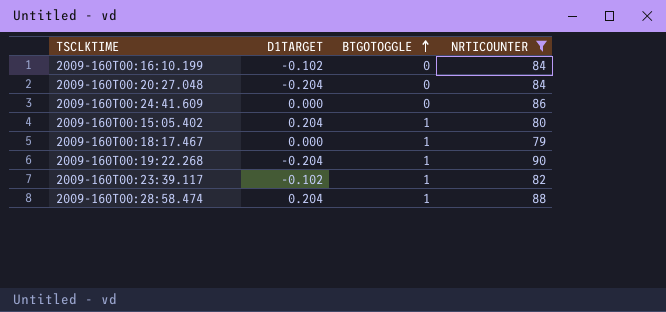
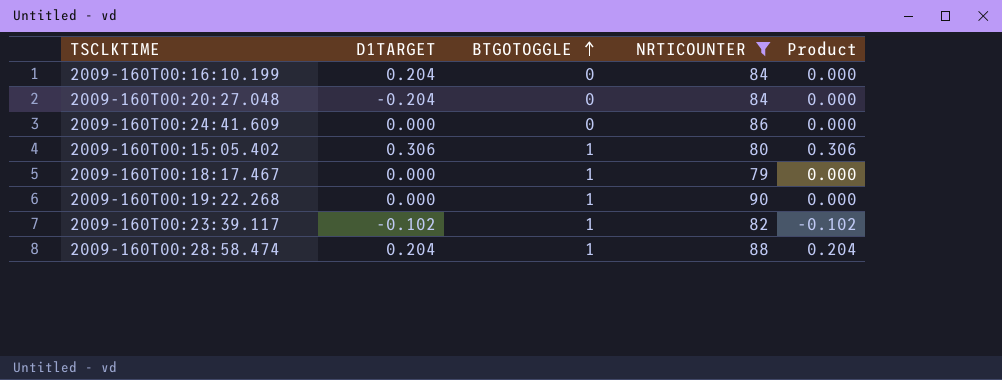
column Product | formula: none -> [D1TARGET] * [BTGOTOGGLE]
2009-160T00:16:10.199 | D1TARGET: -0.102 -> 0.204
2009-160T00:15:05.402 | D1TARGET: 0.204 -> 0.306
2009-160T00:19:22.268 | D1TARGET: -0.204 -> 0.000

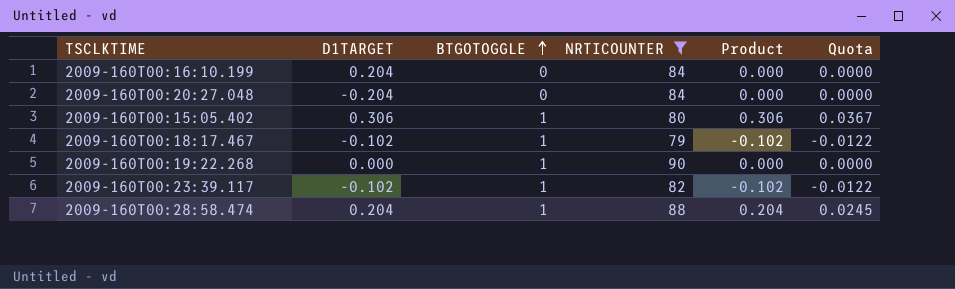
column Quota | formula: none -> [Product] * 0.12
row 2009-160T00:24:41.609: 0.000 | 0 | 86 | 0.000 -> none
2009-160T00:18:17.467 | D1TARGET: 0.000 -> -0.102
2009-160T00:18:17.467 | Product: 0.000 -> -0.102

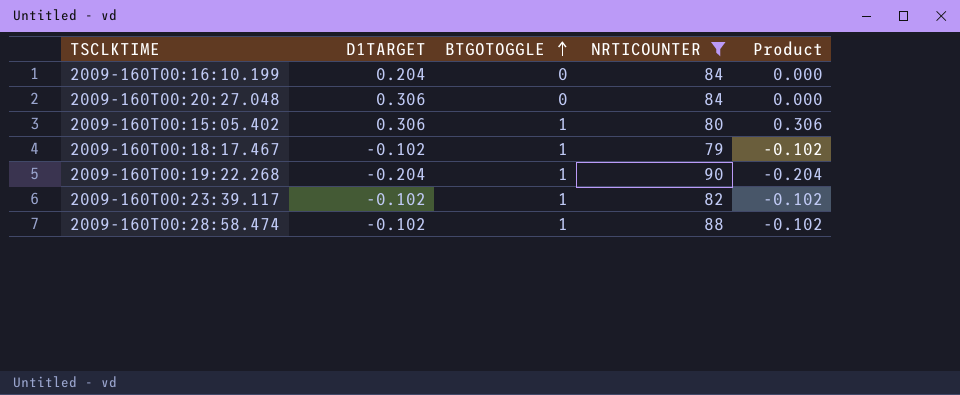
column Quota | formula: [Product] * 0.12 -> none
2009-160T00:20:27.048 | D1TARGET: -0.204 -> 0.306
2009-160T00:19:22.268 | D1TARGET: 0.000 -> -0.204
2009-160T00:19:22.268 | Product: 0.000 -> -0.204
2009-160T00:28:58.474 | D1TARGET: 0.204 -> -0.102
2009-160T00:28:58.474 | Product: 0.204 -> -0.102

